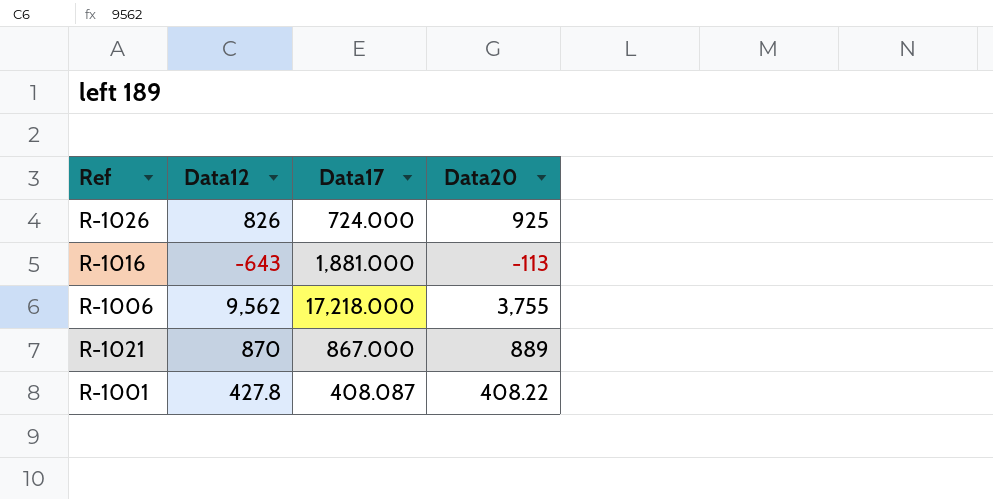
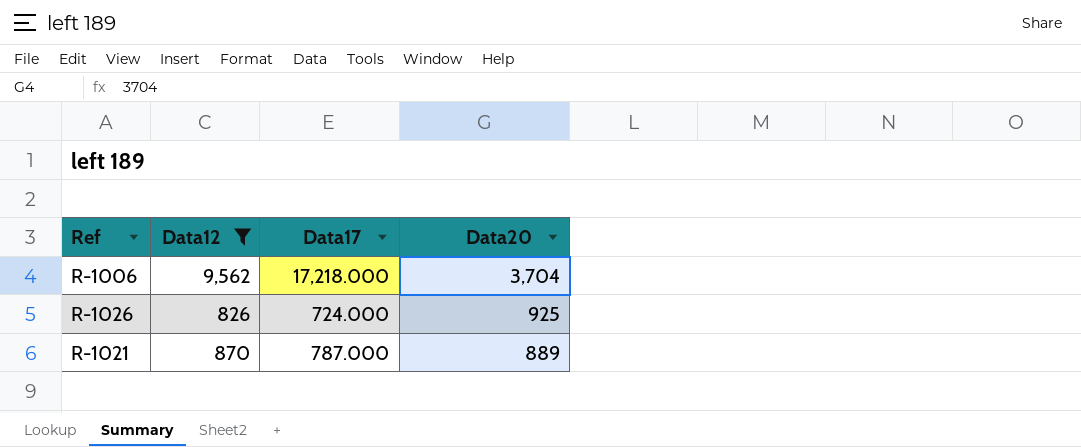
filter: none -> Data12 >= 826
row order: none -> Data20 descending
R-1006 | Data20: 3,755 -> 3,704
R-1021 | Data17: 867.000 -> 787.000

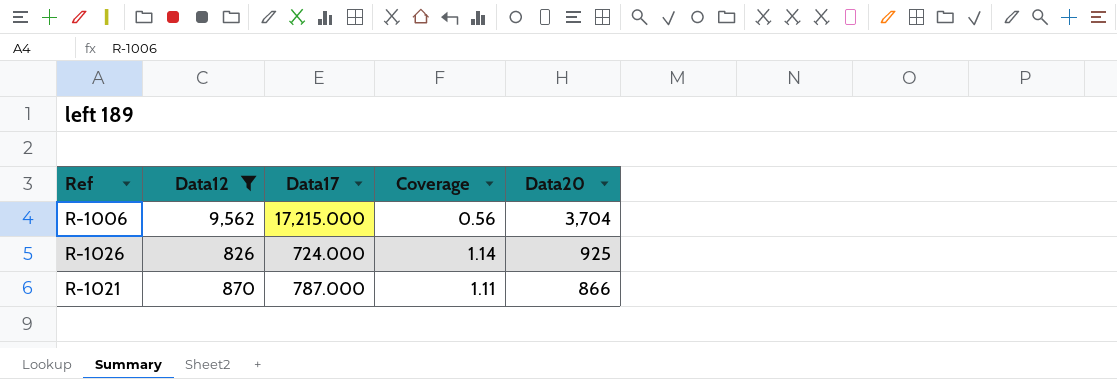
column Coverage | formula: none -> [Data12] / [Data17]
R-1006 | Data17: 17,218.000 -> 17,215.000
R-1021 | Data20: 889 -> 866

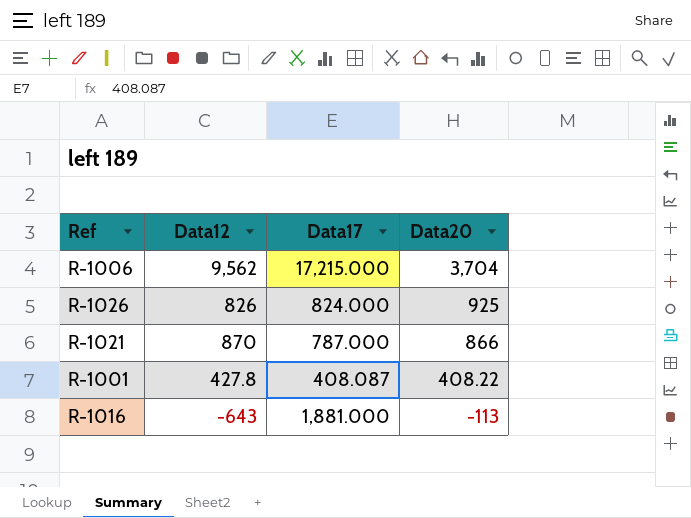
filter: Data12 >= 826 -> none
column Coverage | formula: [Data12] / [Data17] -> none
R-1026 | Data17: 724.000 -> 824.000

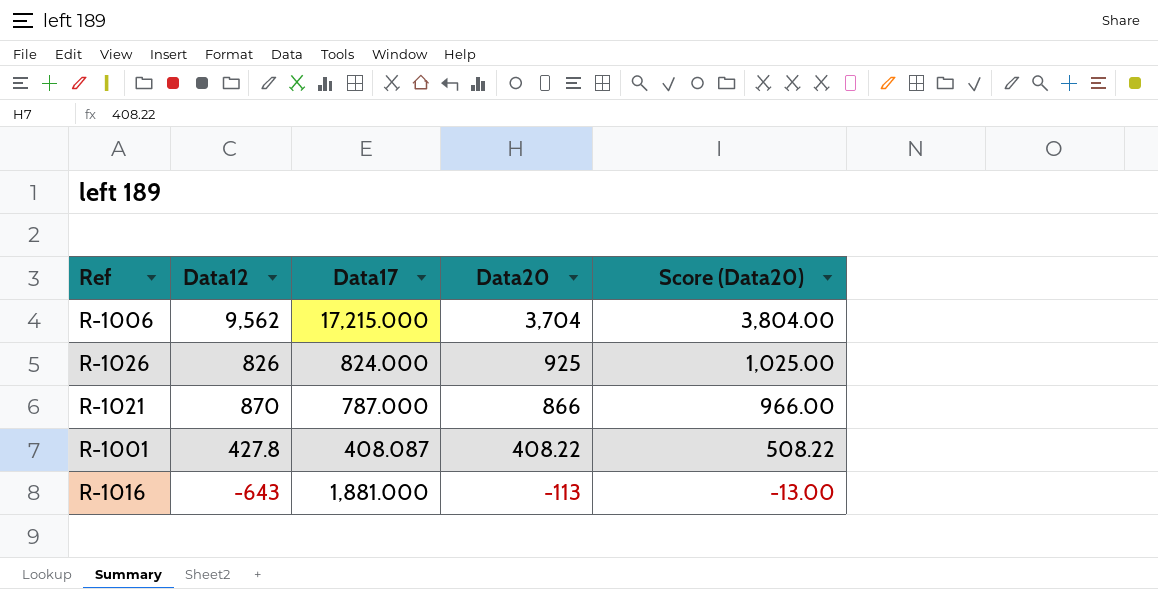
column Score (Data20) | formula: none -> [Data20] + 100

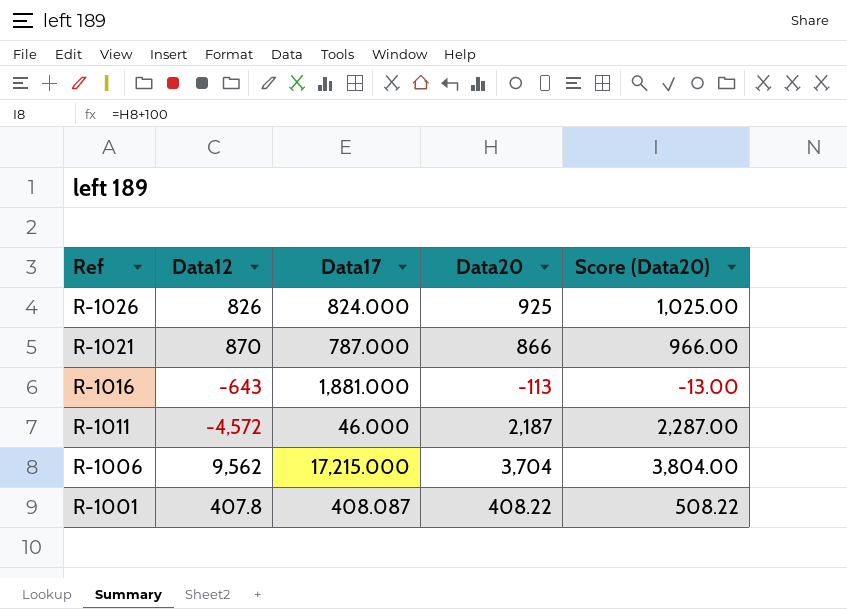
row order: Data20 descending -> Ref descending
row R-1011: none -> -4,572 | 46.000 | 2,187 | 2,287.00
R-1001 | Data12: 427.8 -> 407.8

